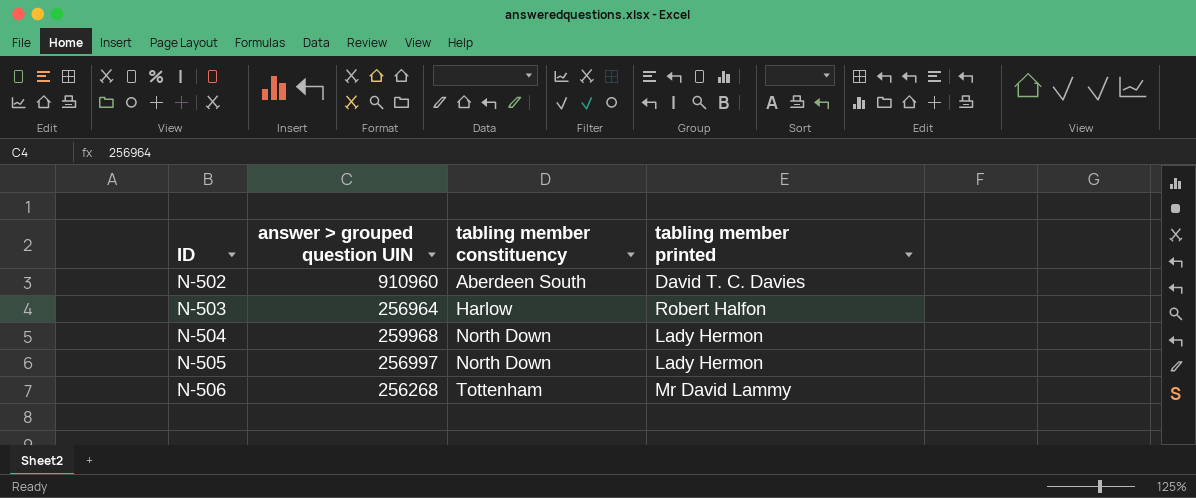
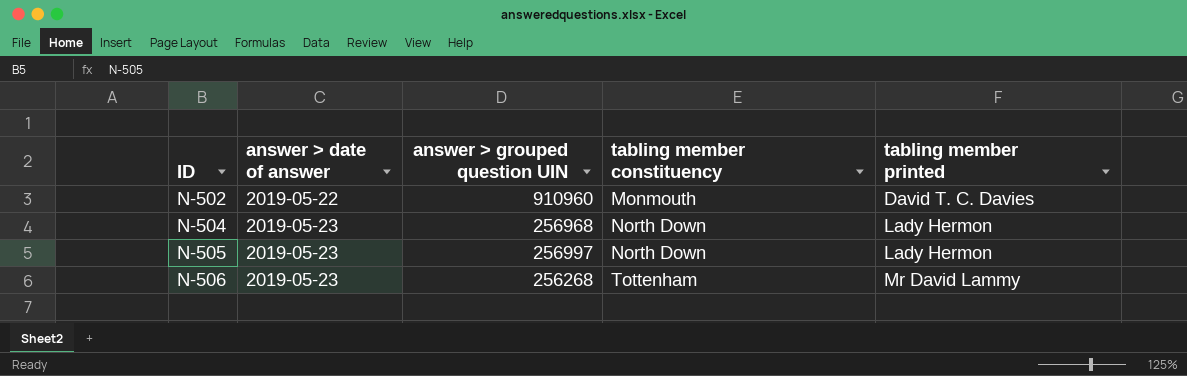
column answer > date of answer | position: none -> 2
row N-503: 256964 | Harlow | Robert Halfon -> none
N-502 | tabling member constituency: Aberdeen South -> Monmouth
N-504 | answer > grouped question UIN: 259968 -> 256968

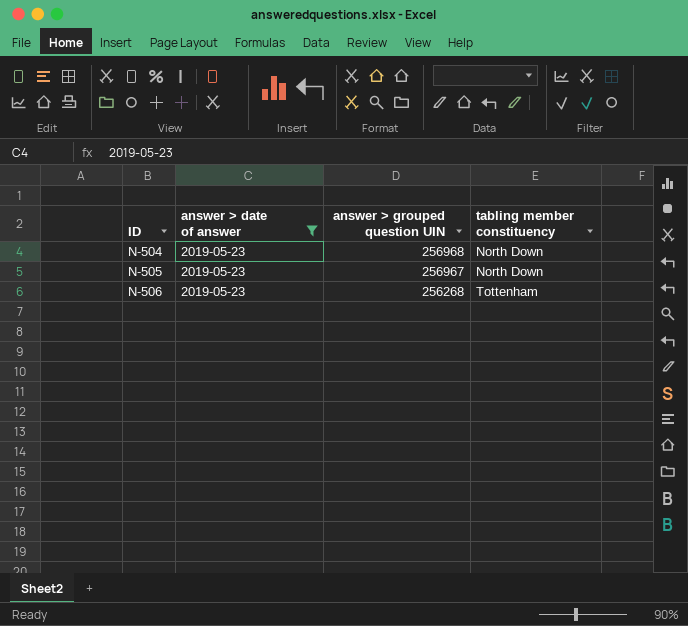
filter: none -> answer > date of answer = 2019-05-23
column tabling member printed | position: 5 -> none
N-505 | answer > grouped question UIN: 256997 -> 256967

